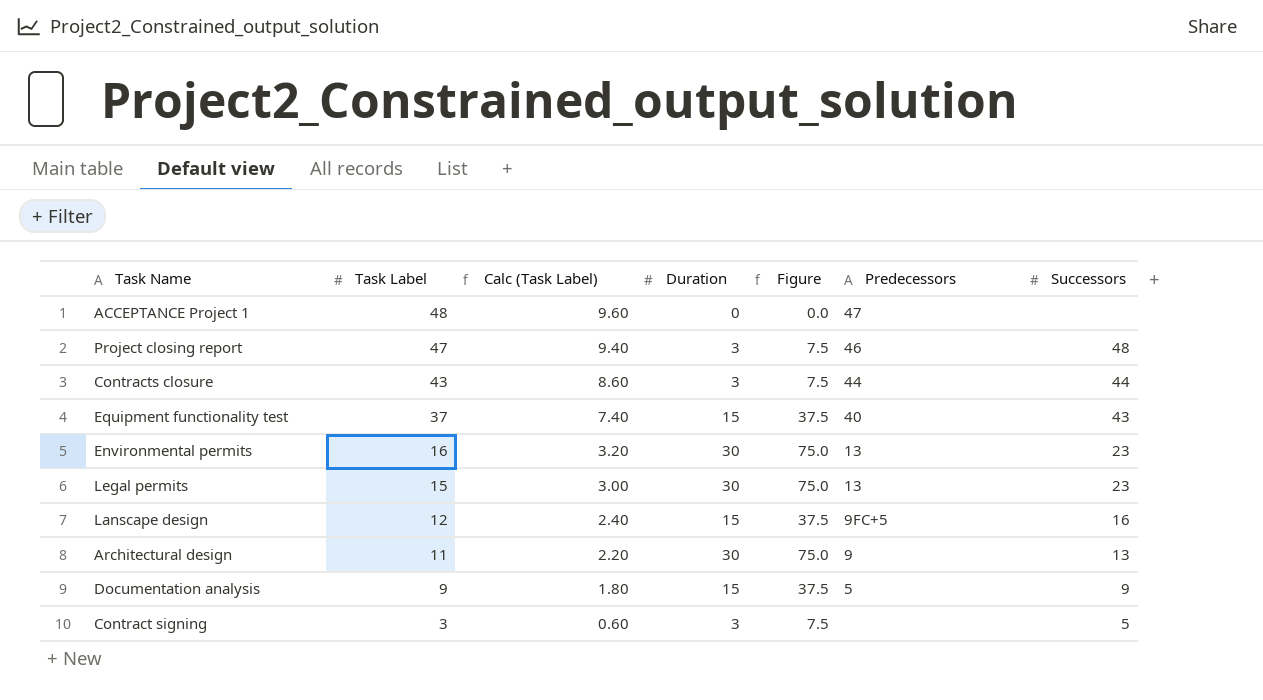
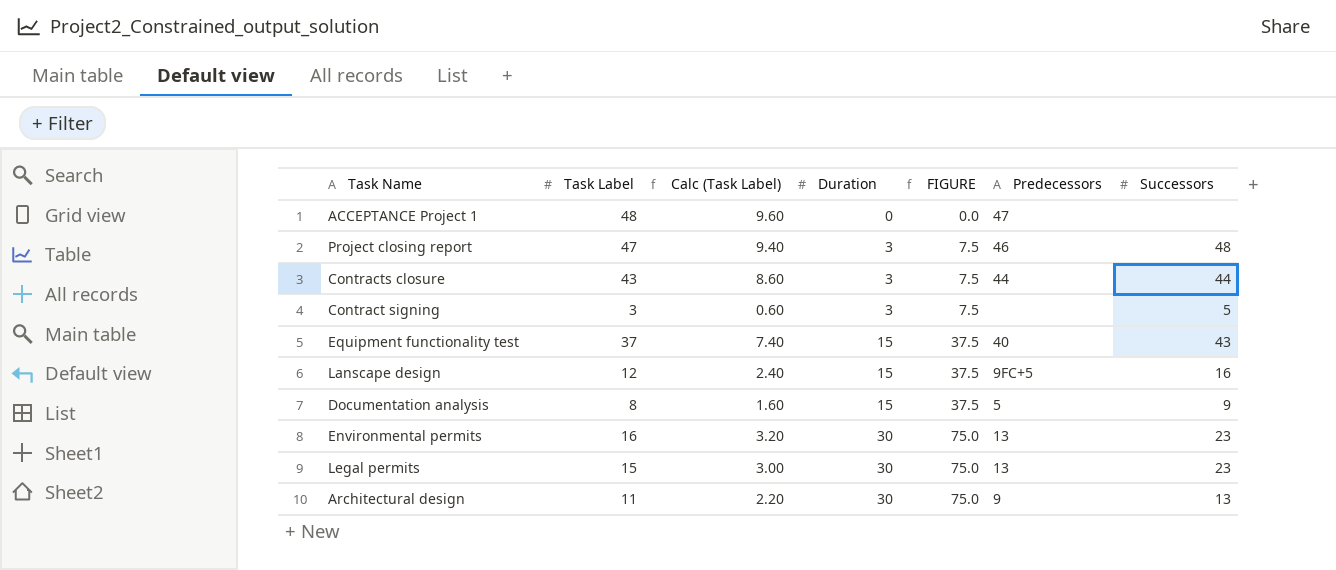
row order: Task Label descending -> Duration ascending
column name: Figure -> FIGURE
Documentation analysis | Task Label: 9 -> 8
Documentation analysis | Calc (Task Label): 1.80 -> 1.60

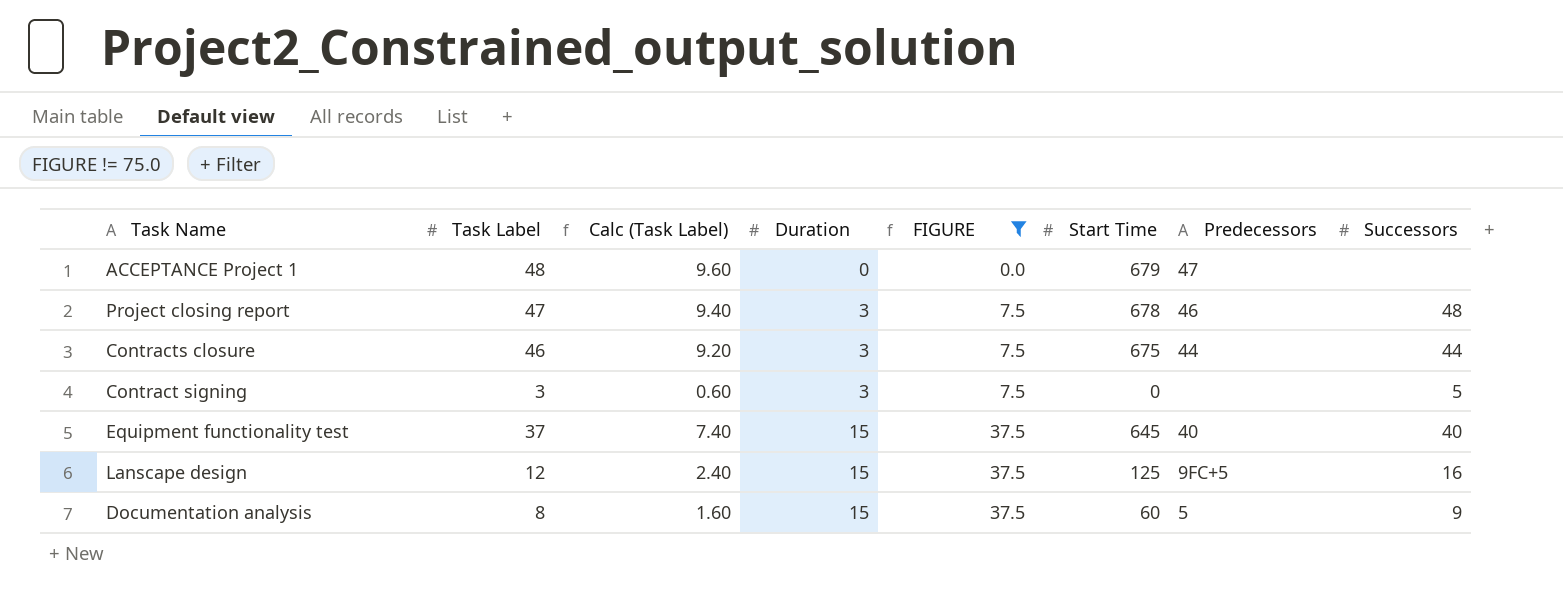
filter: none -> FIGURE != 75.0
column Start Time | position: none -> 6
Contracts closure | Task Label: 43 -> 46
Contracts closure | Calc (Task Label): 8.60 -> 9.20
Equipment functionality test | Successors: 43 -> 40

